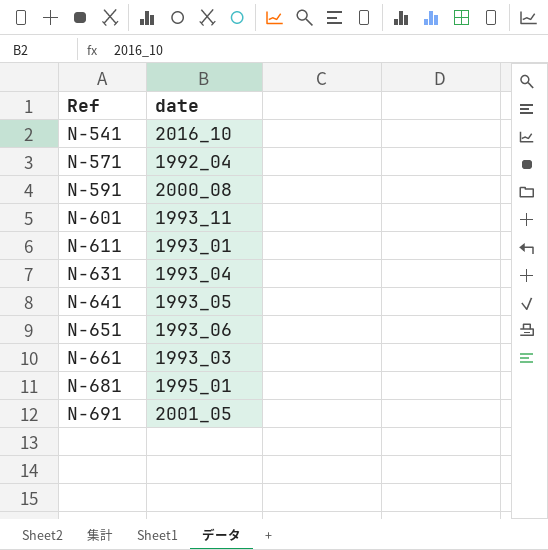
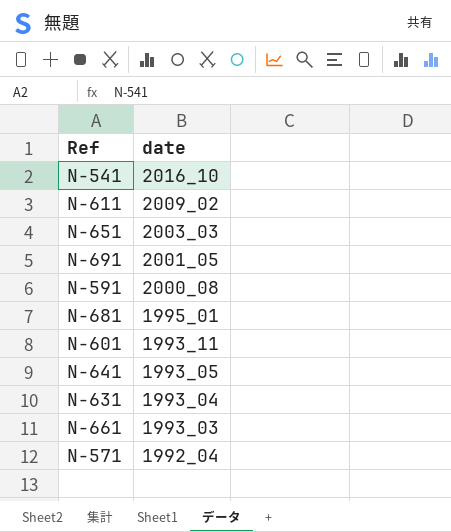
row order: Ref ascending -> date descending
N-611 | date: 1993_01 -> 2009_02
N-651 | date: 1993_06 -> 2003_03

